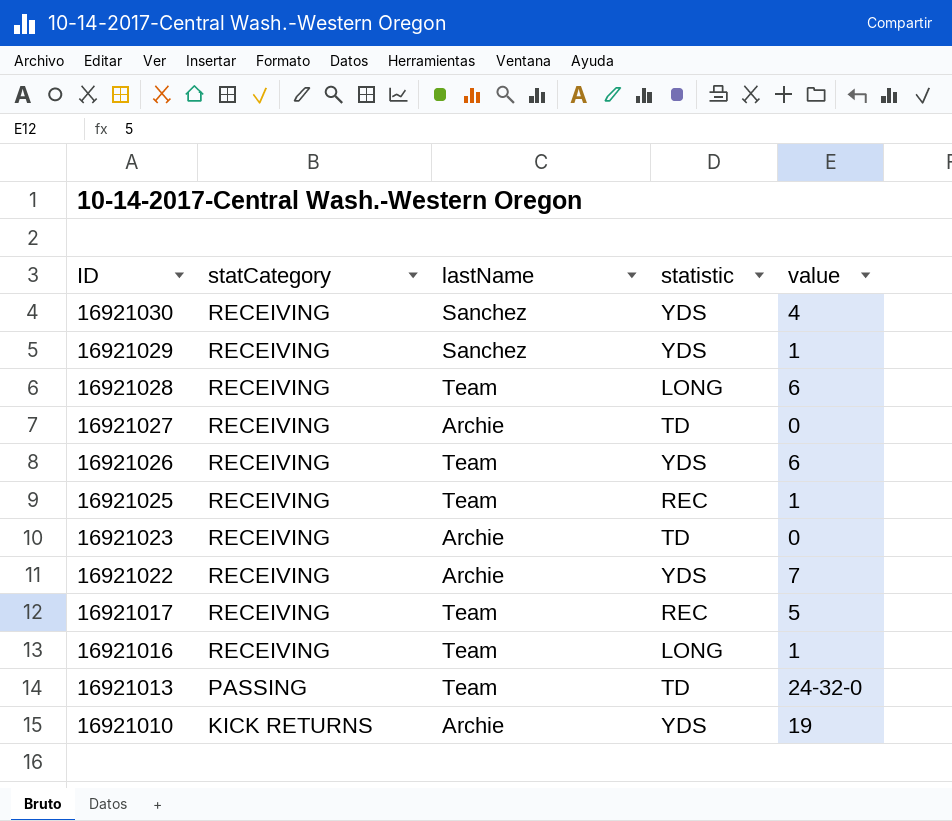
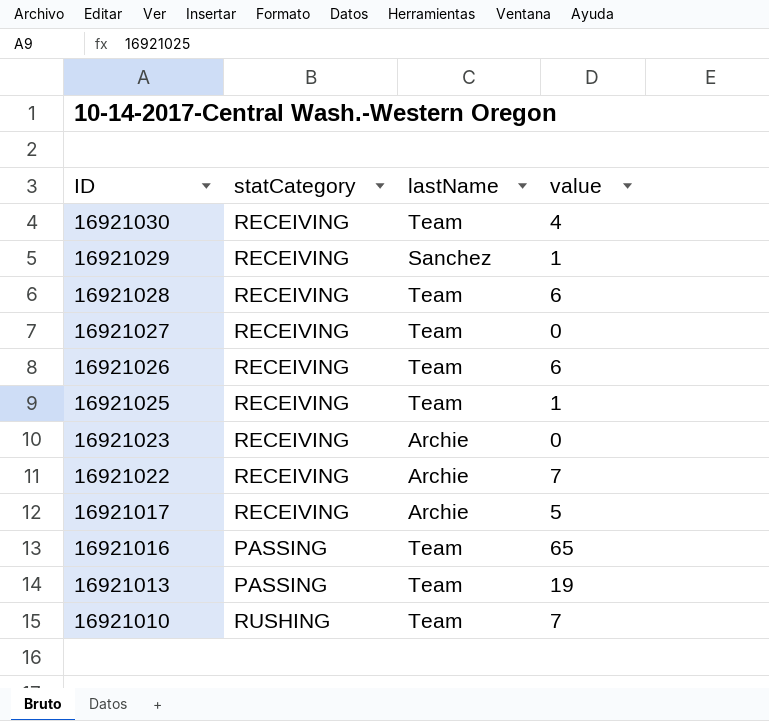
column statistic | position: 4 -> none
16921030 | lastName: Sanchez -> Team
16921027 | lastName: Archie -> Team
16921017 | lastName: Team -> Archie
16921016 | statCategory: RECEIVING -> PASSING
16921016 | value: 1 -> 65
16921013 | value: 24-32-0 -> 19
16921010 | statCategory: KICK RETURNS -> RUSHING
16921010 | lastName: Archie -> Team
16921010 | value: 19 -> 7

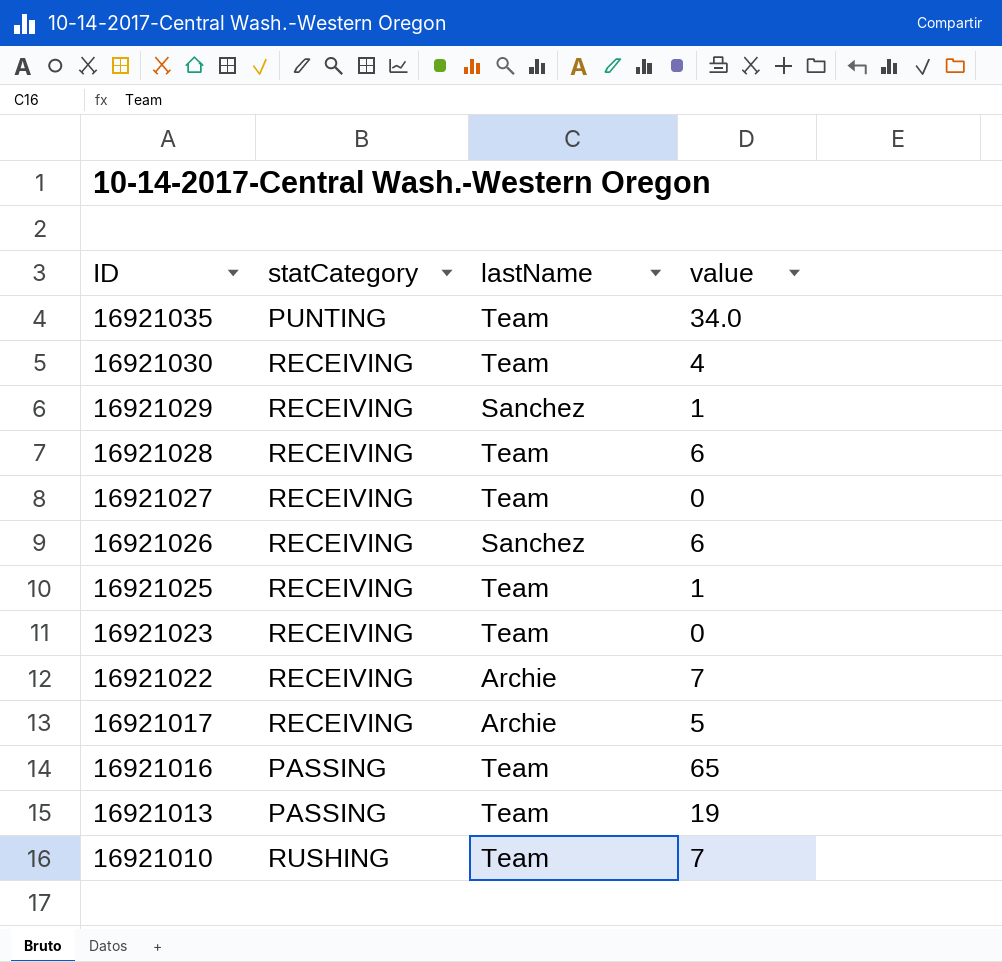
row 16921035: none -> PUNTING | Team | 34.0
16921026 | lastName: Team -> Sanchez
16921023 | lastName: Archie -> Team

